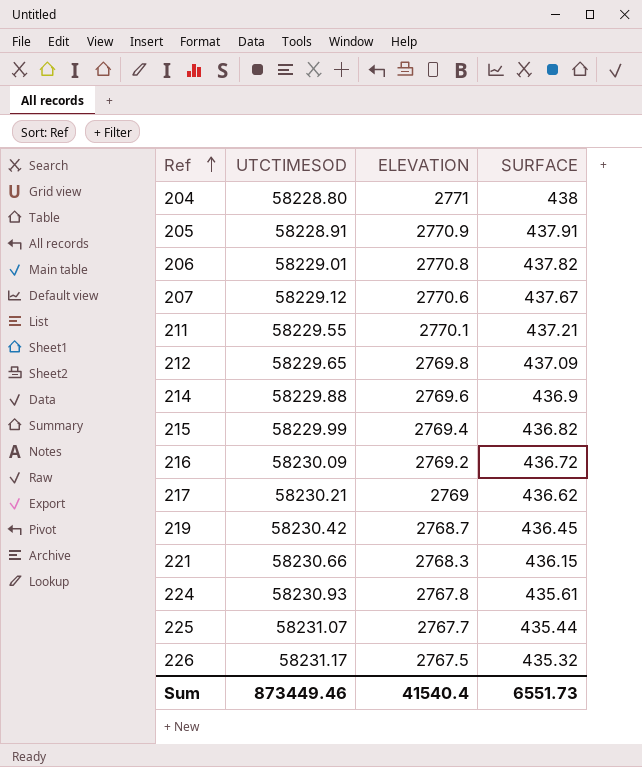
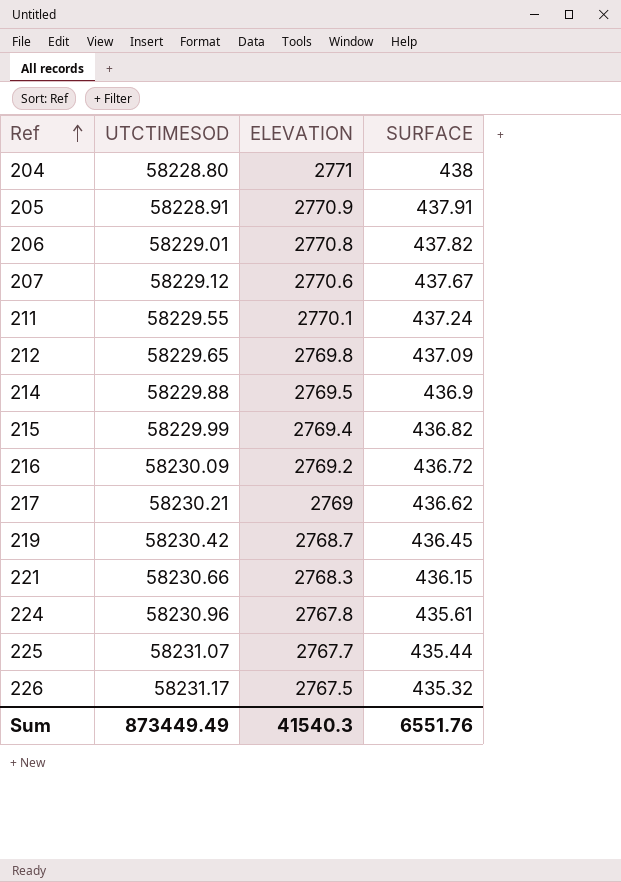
211 | SURFACE: 437.21 -> 437.24
214 | ELEVATION: 2769.6 -> 2769.5
224 | UTCTIMESOD: 58230.93 -> 58230.96
Sum | UTCTIMESOD: 873449.46 -> 873449.49
Sum | ELEVATION: 41540.4 -> 41540.3
Sum | SURFACE: 6551.73 -> 6551.76

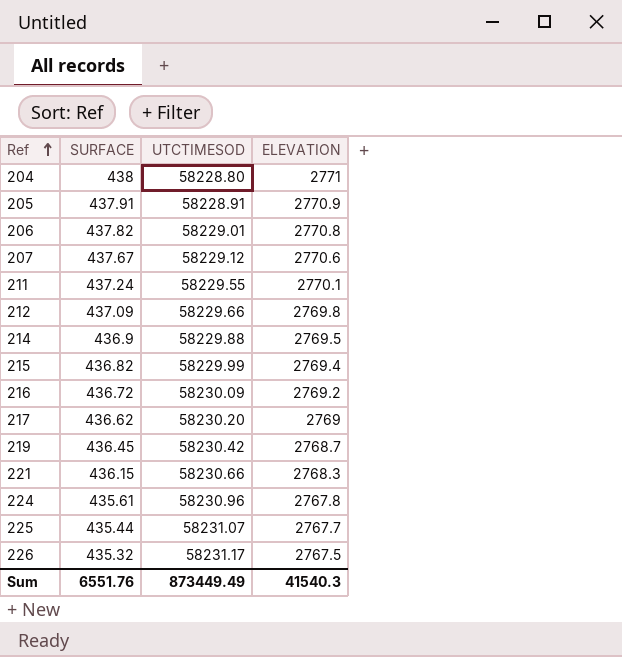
column SURFACE | position: 4 -> 2
212 | UTCTIMESOD: 58229.65 -> 58229.66
217 | UTCTIMESOD: 58230.21 -> 58230.20

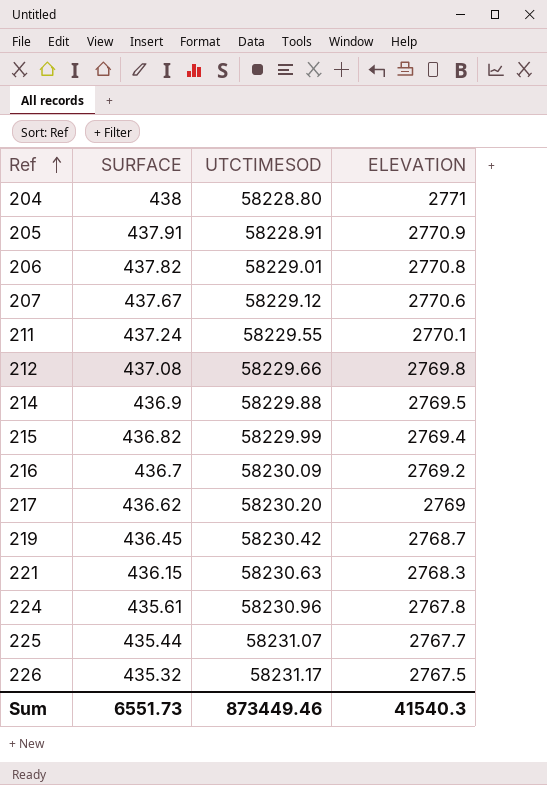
212 | SURFACE: 437.09 -> 437.08
216 | SURFACE: 436.72 -> 436.7
221 | UTCTIMESOD: 58230.66 -> 58230.63
Sum | SURFACE: 6551.76 -> 6551.73
Sum | UTCTIMESOD: 873449.49 -> 873449.46

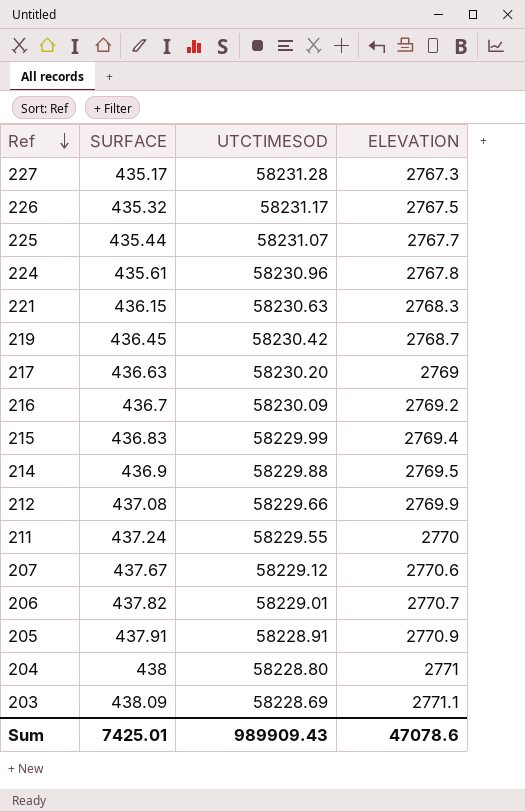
row order: Ref ascending -> Ref descending
row 227: none -> 435.17 | 58231.28 | 2767.3
217 | SURFACE: 436.62 -> 436.63
215 | SURFACE: 436.82 -> 436.83
212 | ELEVATION: 2769.8 -> 2769.9
211 | ELEVATION: 2770.1 -> 2770
206 | ELEVATION: 2770.8 -> 2770.7
row 203: none -> 438.09 | 58228.69 | 2771.1
Sum | SURFACE: 6551.73 -> 7425.01
Sum | UTCTIMESOD: 873449.46 -> 989909.43
Sum | ELEVATION: 41540.3 -> 47078.6

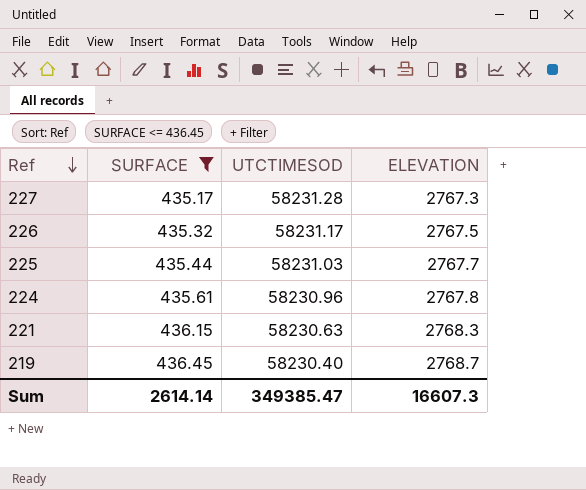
filter: none -> SURFACE <= 436.45
225 | UTCTIMESOD: 58231.07 -> 58231.03
219 | UTCTIMESOD: 58230.42 -> 58230.40
Sum | SURFACE: 7425.01 -> 2614.14
Sum | UTCTIMESOD: 989909.43 -> 349385.47
Sum | ELEVATION: 47078.6 -> 16607.3

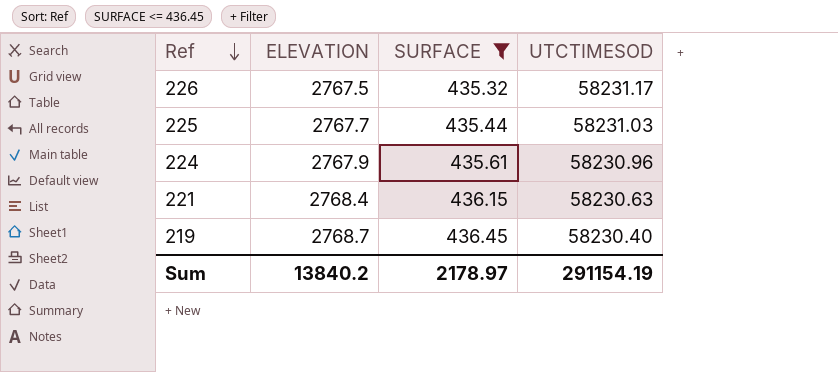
column ELEVATION | position: 4 -> 2
row 227: 435.17 | 58231.28 | 2767.3 -> none
224 | ELEVATION: 2767.8 -> 2767.9
221 | ELEVATION: 2768.3 -> 2768.4
Sum | ELEVATION: 16607.3 -> 13840.2
Sum | SURFACE: 2614.14 -> 2178.97
Sum | UTCTIMESOD: 349385.47 -> 291154.19

